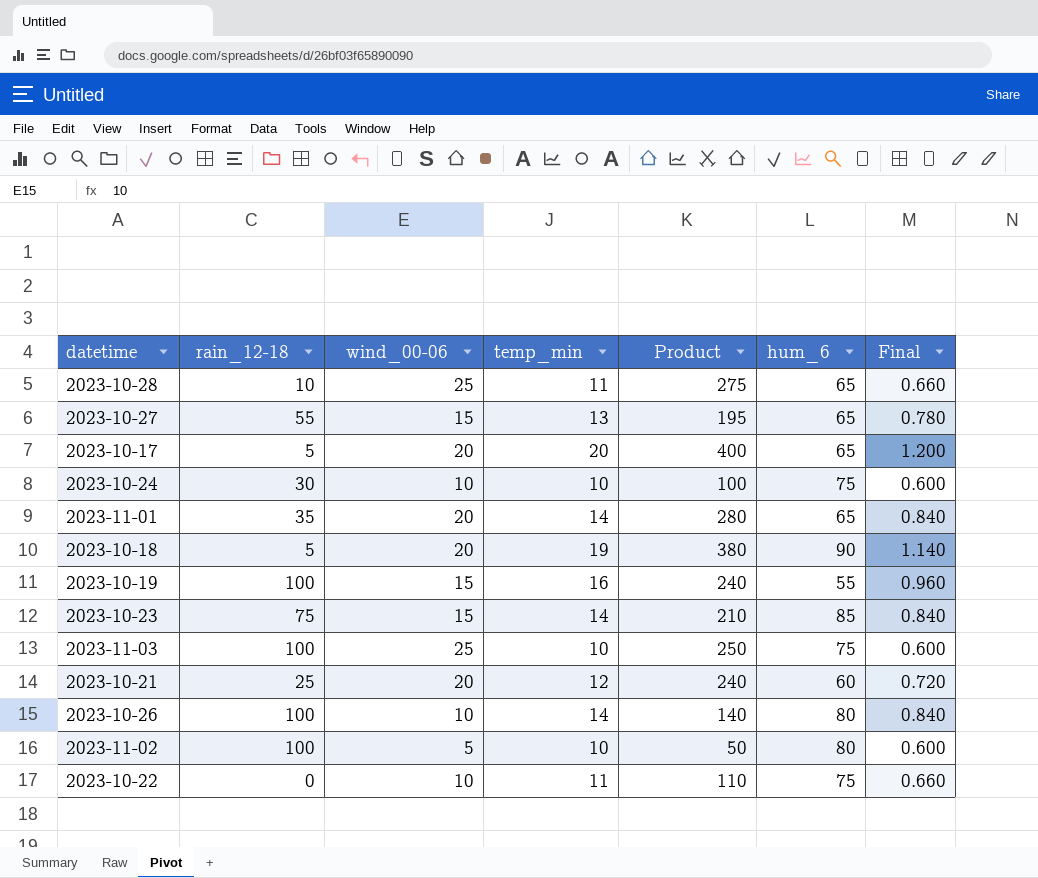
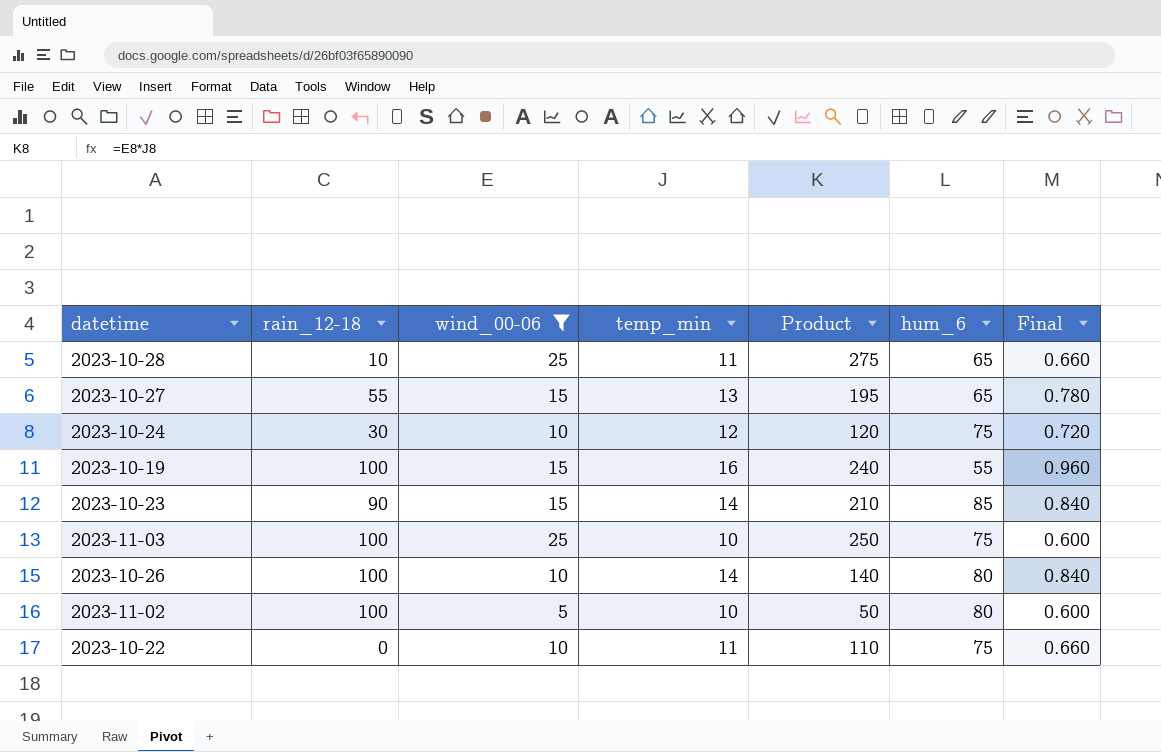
filter: none -> wind_00-06 != 20
2023-10-24 | temp_min: 10 -> 12
2023-10-24 | Product: 100 -> 120
2023-10-24 | Final: 0.600 -> 0.720
2023-10-23 | rain_12-18: 75 -> 90

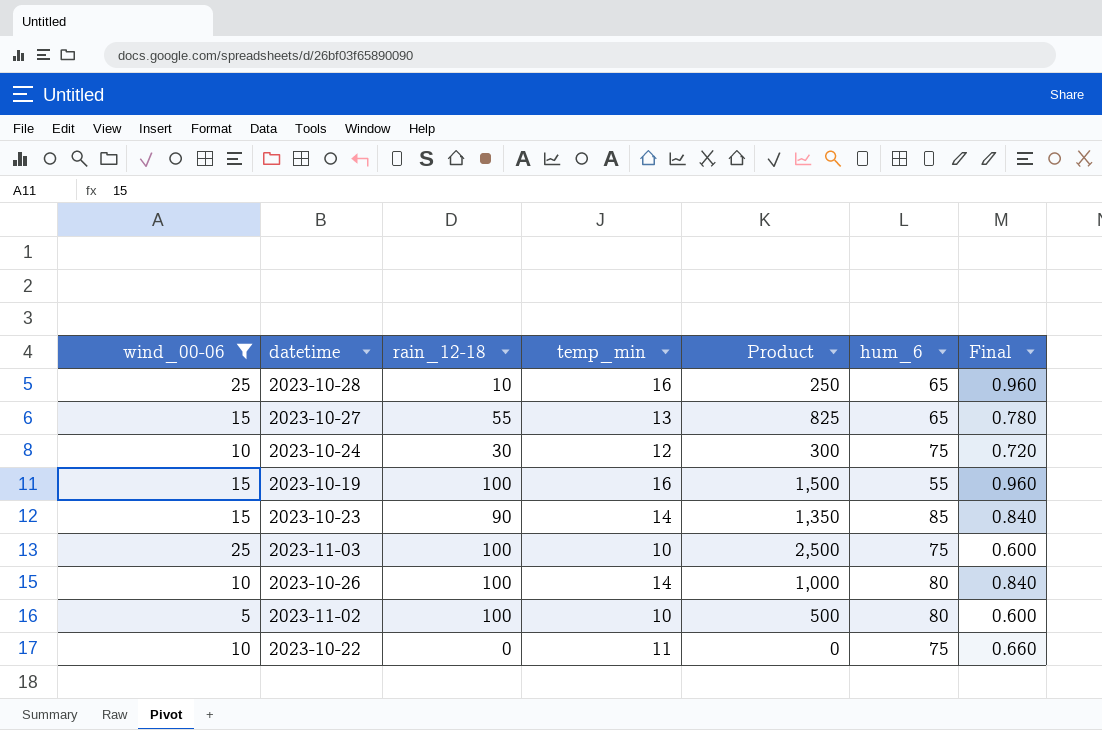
column wind_00-06 | position: 3 -> 1
column Product | formula: [wind_00-06] * [temp_min] -> [wind_00-06] * [rain_12-18]
2023-10-28 | temp_min: 11 -> 16
2023-10-28 | Final: 0.660 -> 0.960

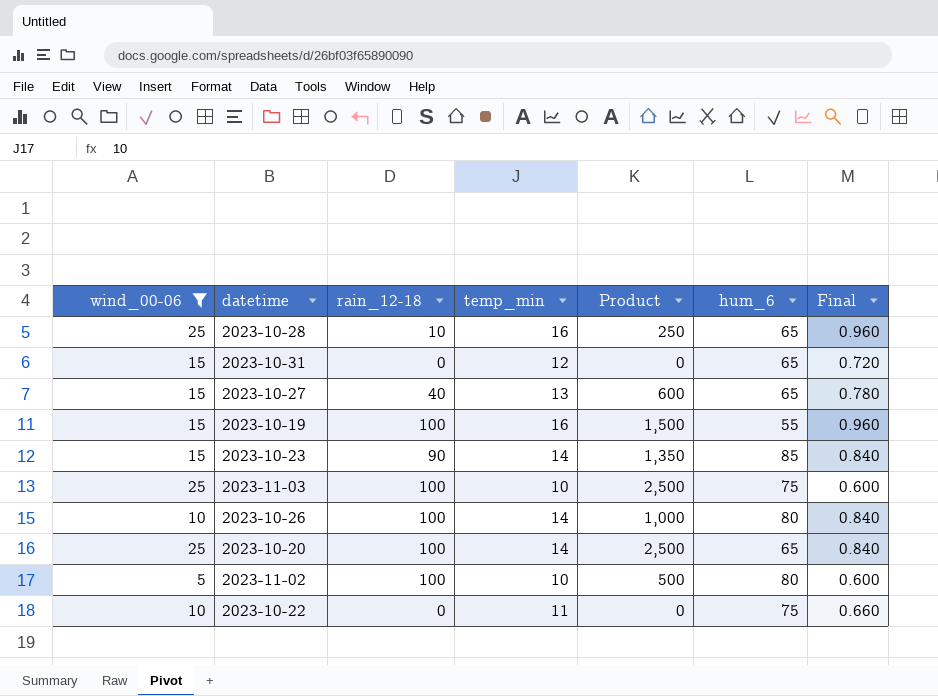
row 2023-10-24: 10 | 30 | 12 | 300 | 75 | 0.720 -> none
row 2023-10-31: none -> 15 | 0 | 12 | 0 | 65 | 0.720
2023-10-27 | rain_12-18: 55 -> 40
2023-10-27 | Product: 825 -> 600
row 2023-10-20: none -> 25 | 100 | 14 | 2,500 | 65 | 0.840

